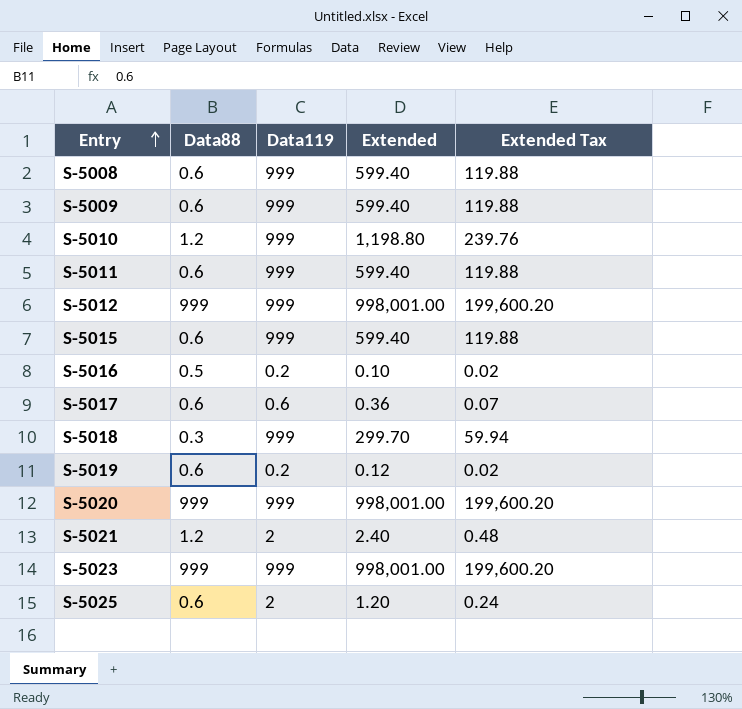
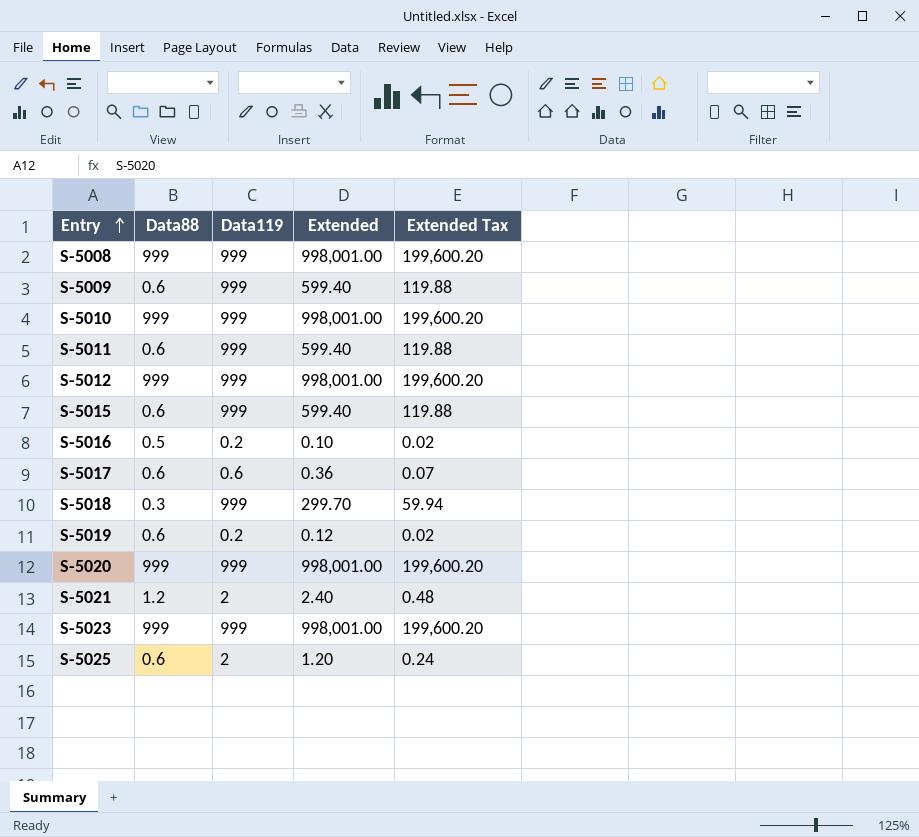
S-5008 | Data88: 0.6 -> 999
S-5008 | Extended: 599.40 -> 998,001.00
S-5008 | Extended Tax: 119.88 -> 199,600.20
S-5010 | Data88: 1.2 -> 999
S-5010 | Extended: 1,198.80 -> 998,001.00
S-5010 | Extended Tax: 239.76 -> 199,600.20

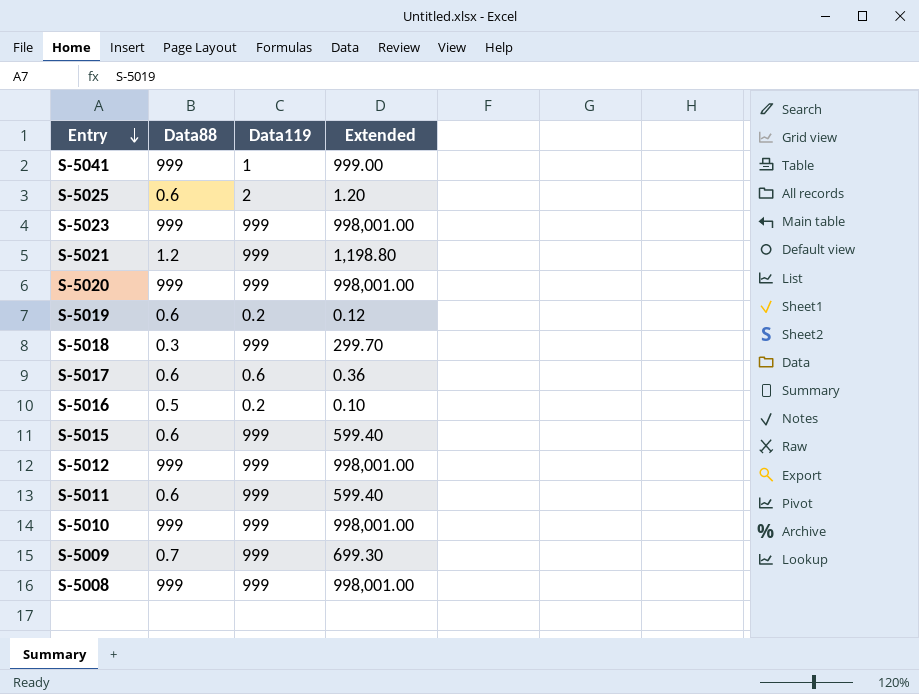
row order: Entry ascending -> Entry descending
column Extended Tax | formula: [Extended] * 0.2 -> none
row S-5041: none -> 999 | 1 | 999.00
S-5021 | Data119: 2 -> 999
S-5021 | Extended: 2.40 -> 1,198.80
S-5009 | Data88: 0.6 -> 0.7
S-5009 | Extended: 599.40 -> 699.30

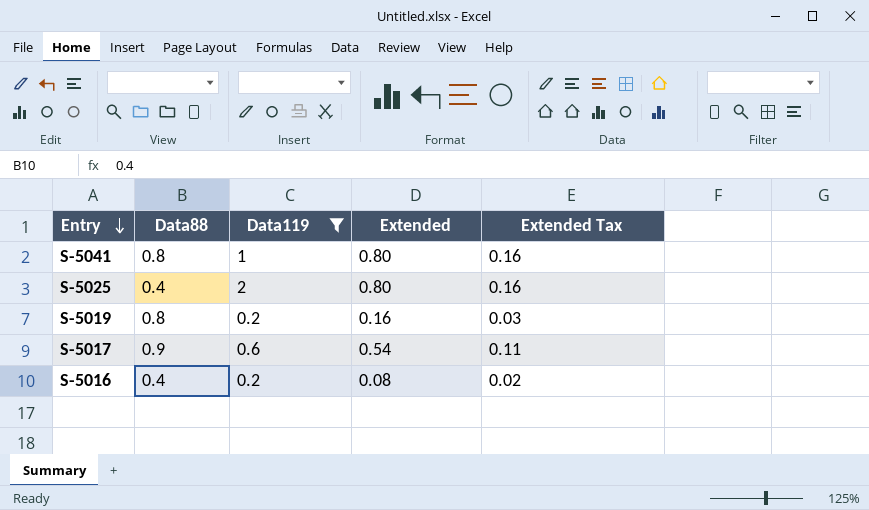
filter: none -> Data119 != 999
column Extended Tax | formula: none -> [Extended] * 0.2
S-5041 | Data88: 999 -> 0.8
S-5041 | Extended: 999.00 -> 0.80
S-5025 | Data88: 0.6 -> 0.4
S-5025 | Extended: 1.20 -> 0.80
S-5019 | Data88: 0.6 -> 0.8
S-5019 | Extended: 0.12 -> 0.16
S-5017 | Data88: 0.6 -> 0.9
S-5017 | Extended: 0.36 -> 0.54
S-5016 | Data88: 0.5 -> 0.4
S-5016 | Extended: 0.10 -> 0.08

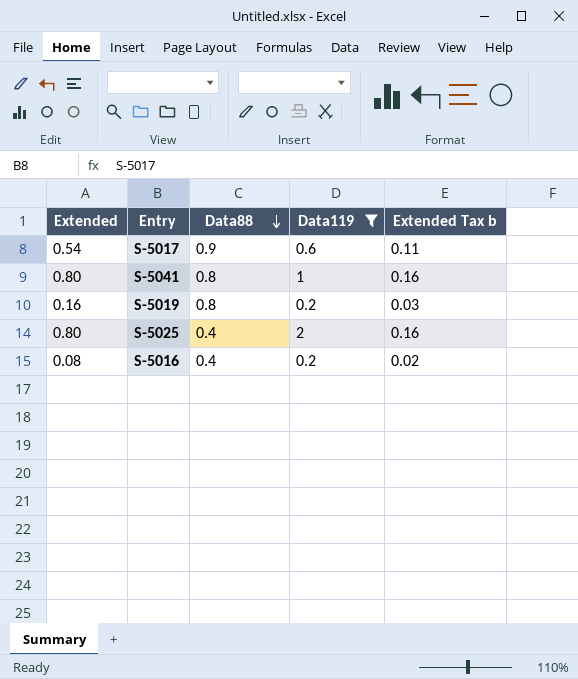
row order: Entry descending -> Data88 descending
column Extended | position: 4 -> 1
column name: Extended Tax -> Extended Tax b

